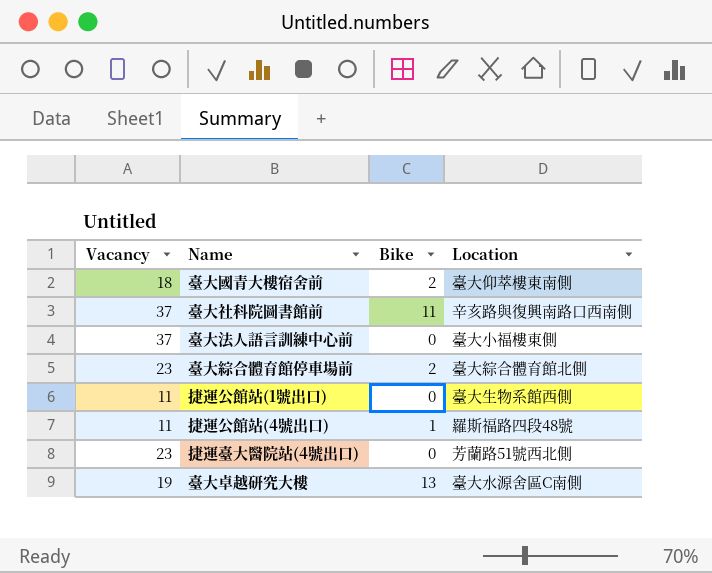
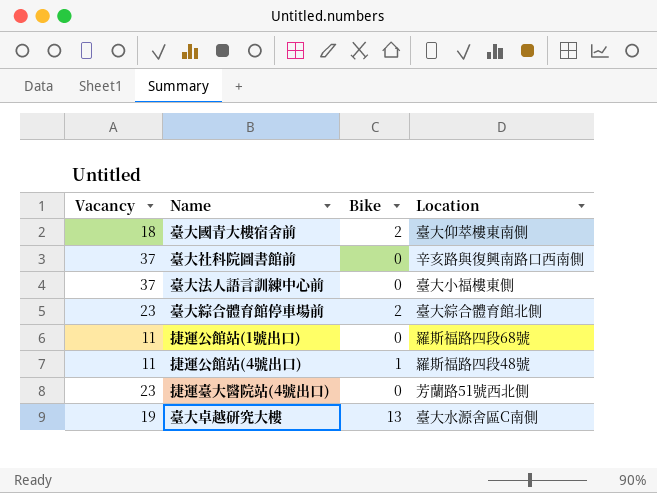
臺大社科院圖書館前 | Bike: 11 -> 0
捷運公館站(1號出口) | Location: 臺大生物系館西側 -> 羅斯福路四段68號

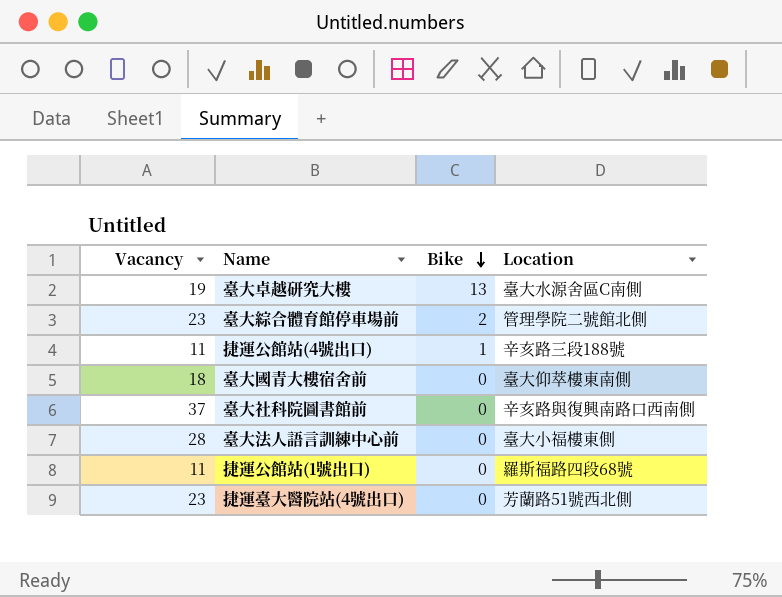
row order: none -> Bike descending
臺大綜合體育館停車場前 | Location: 臺大綜合體育館北側 -> 管理學院二號館北側
捷運公館站(4號出口) | Location: 羅斯福路四段48號 -> 辛亥路三段188號
臺大國青大樓宿舍前 | Bike: 2 -> 0
臺大法人語言訓練中心前 | Vacancy: 37 -> 28

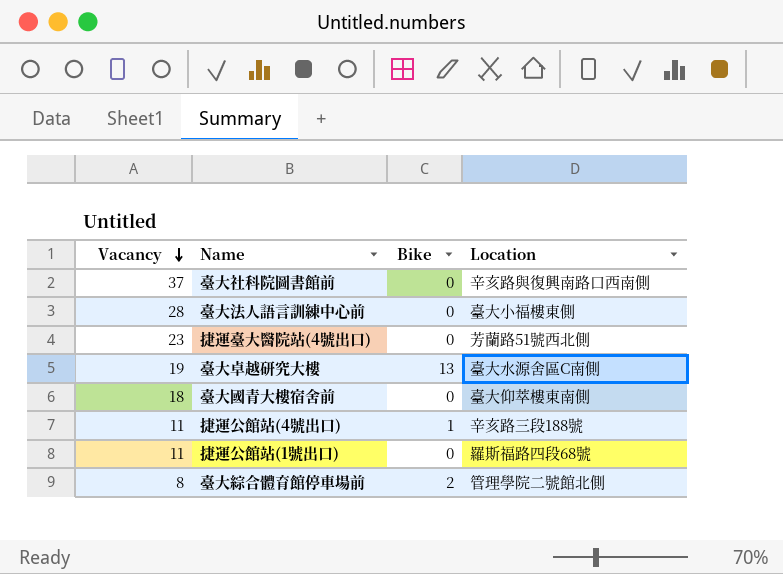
row order: Bike descending -> Vacancy descending
臺大綜合體育館停車場前 | Vacancy: 23 -> 8

